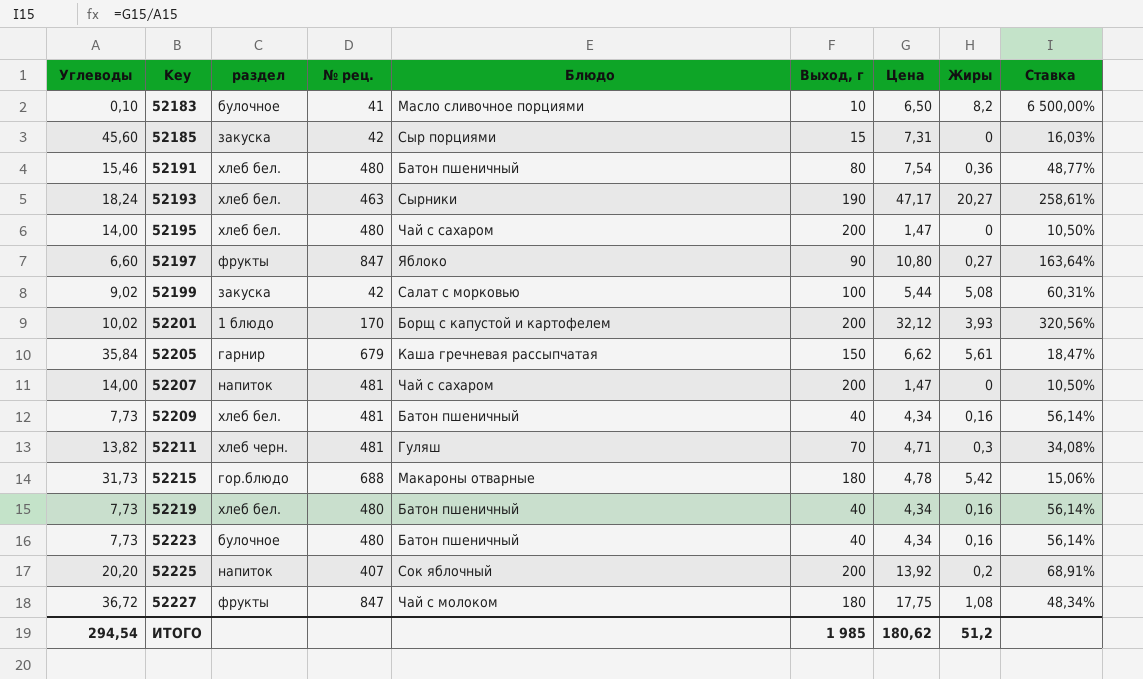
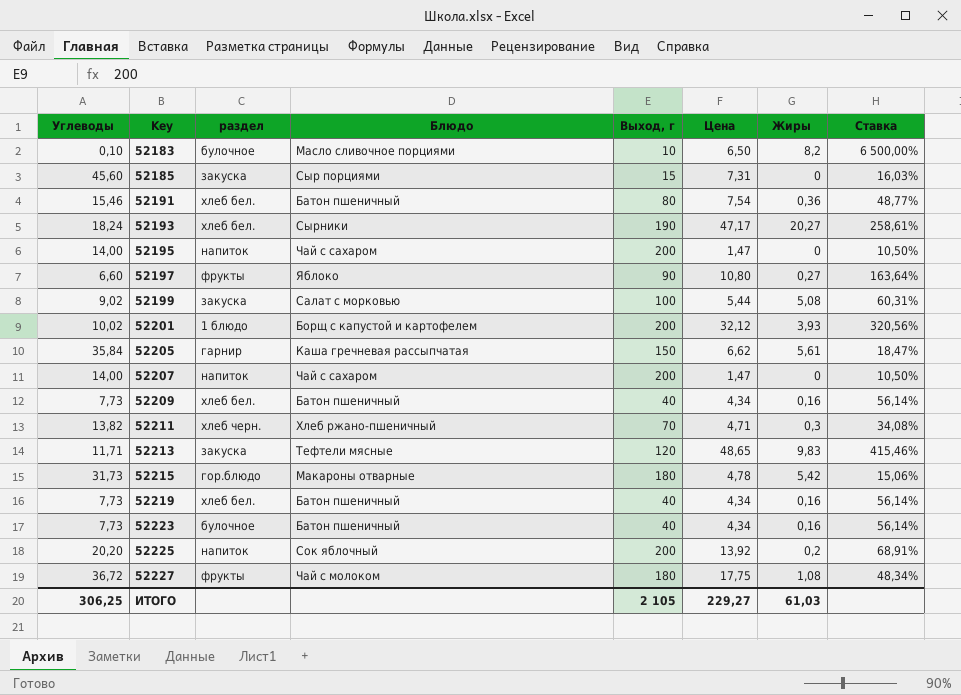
column № рец. | position: 4 -> none
52195 | раздел: хлеб бел. -> напиток
52211 | Блюдо: Гуляш -> Хлеб ржано-пшеничный
row 52213: none -> 11,71 | закуска | Тефтели мясные | 120 | 48,65 | 9,83 | 415,46%
ИТОГО | Углеводы: 294,54 -> 306,25
ИТОГО | Выход, г: 1 985 -> 2 105
ИТОГО | Цена: 180,62 -> 229,27
ИТОГО | Жиры: 51,2 -> 61,03

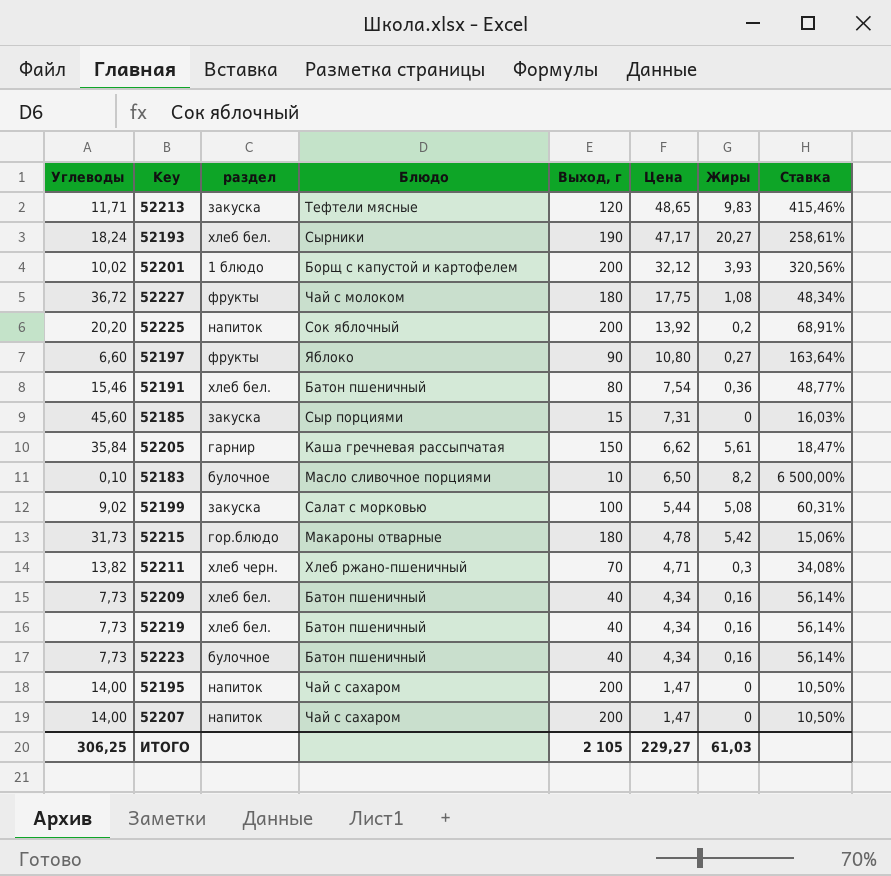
row order: Key ascending -> Цена descending

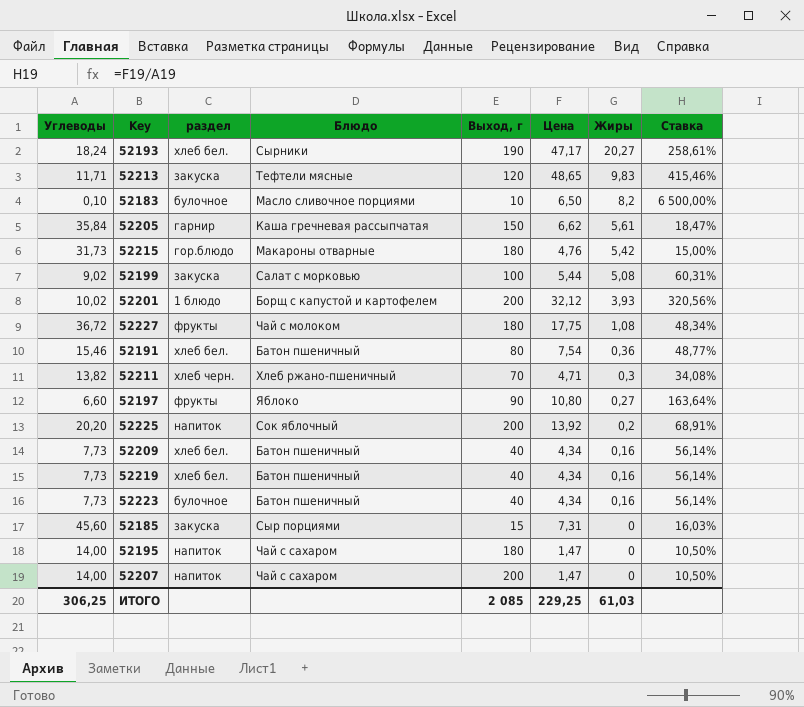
row order: Цена descending -> Жиры descending
52215 | Цена: 4,78 -> 4,76
52215 | Ставка: 15,06% -> 15,00%
52195 | Выход, г: 200 -> 180
ИТОГО | Выход, г: 2 105 -> 2 085
ИТОГО | Цена: 229,27 -> 229,25

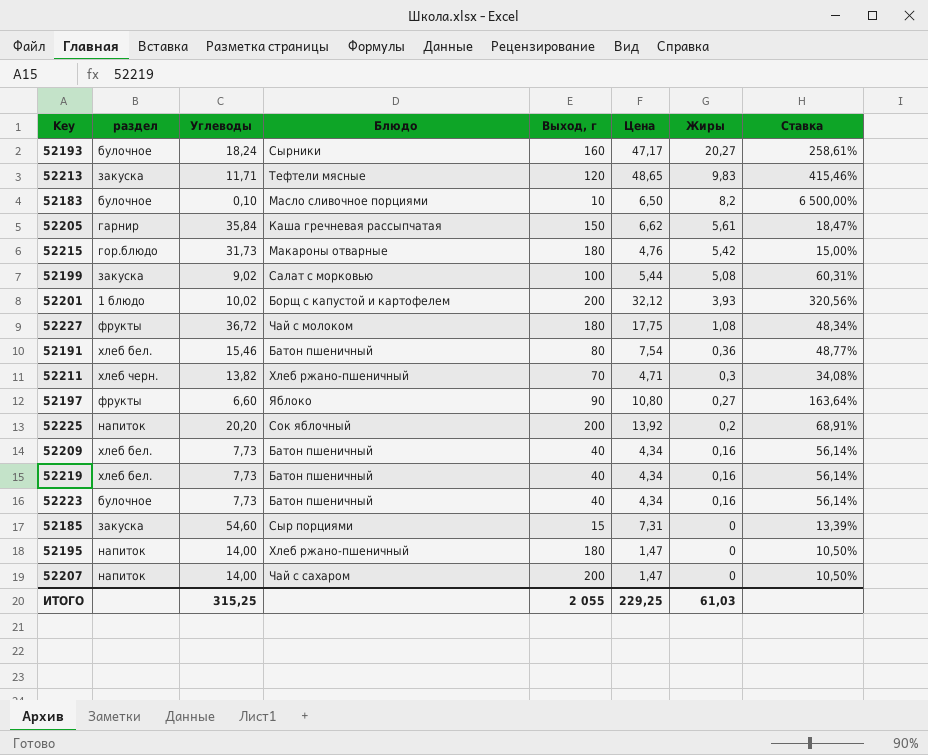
column Углеводы | position: 1 -> 3
52193 | раздел: хлеб бел. -> булочное
52193 | Выход, г: 190 -> 160
52185 | Углеводы: 45,60 -> 54,60
52185 | Ставка: 16,03% -> 13,39%
52195 | Блюдо: Чай с сахаром -> Хлеб ржано-пшеничный
ИТОГО | Углеводы: 306,25 -> 315,25
ИТОГО | Выход, г: 2 085 -> 2 055

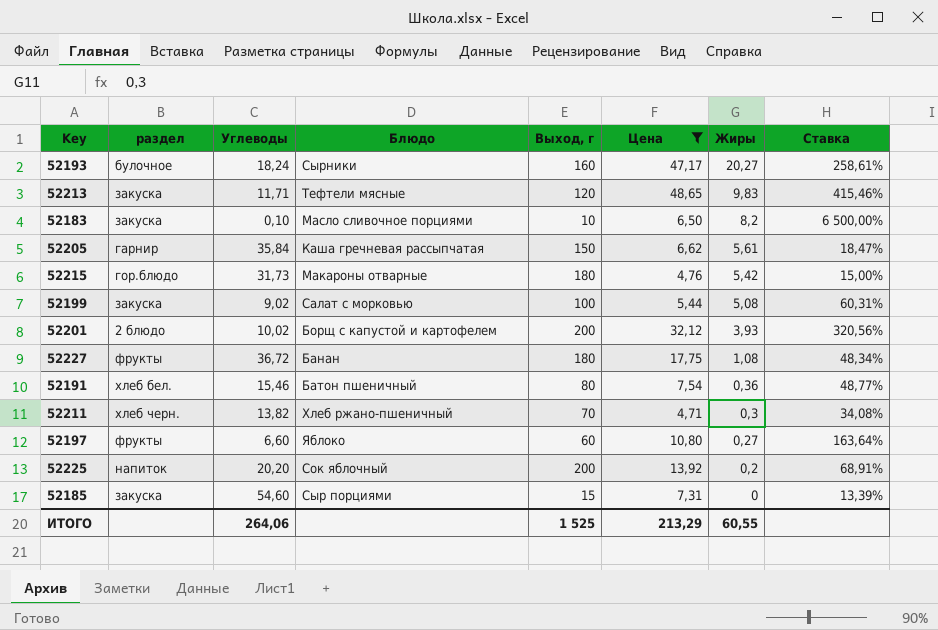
filter: none -> Цена >= 4,71
52183 | раздел: булочное -> закуска
52201 | раздел: 1 блюдо -> 2 блюдо
52227 | Блюдо: Чай с молоком -> Банан
52197 | Выход, г: 90 -> 60
ИТОГО | Углеводы: 315,25 -> 264,06
ИТОГО | Выход, г: 2 055 -> 1 525
ИТОГО | Цена: 229,25 -> 213,29
ИТОГО | Жиры: 61,03 -> 60,55

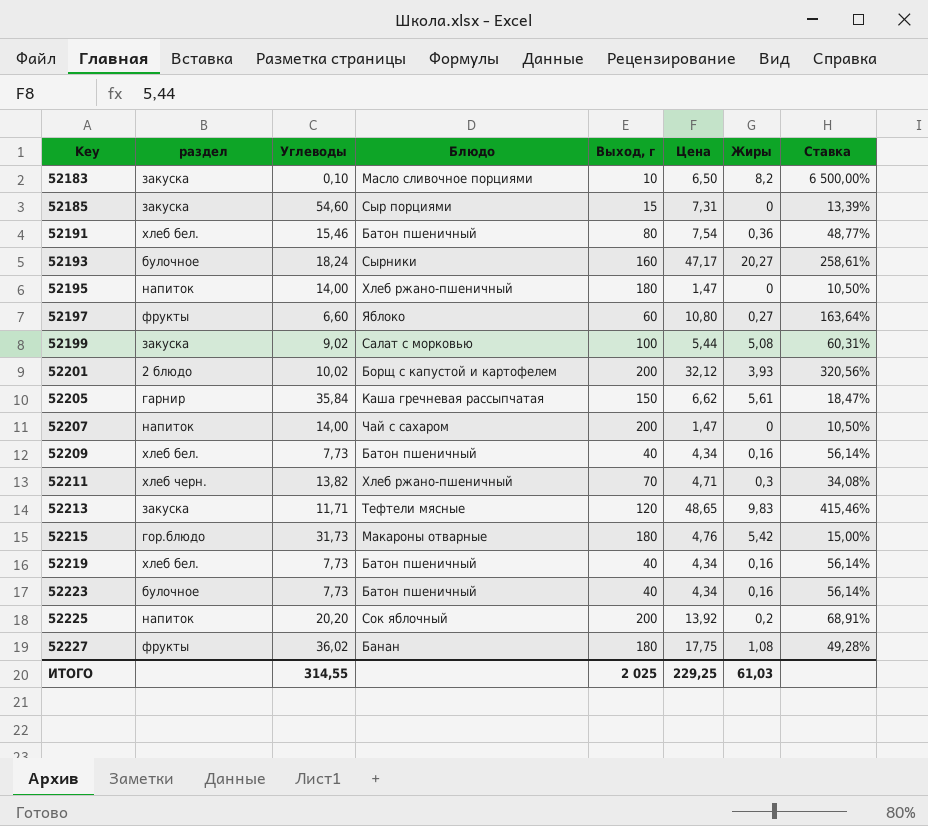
filter: Цена >= 4,71 -> none
row order: Жиры descending -> Key ascending
52227 | Углеводы: 36,72 -> 36,02
52227 | Ставка: 48,34% -> 49,28%
ИТОГО | Углеводы: 264,06 -> 314,55
ИТОГО | Выход, г: 1 525 -> 2 025
ИТОГО | Цена: 213,29 -> 229,25
ИТОГО | Жиры: 60,55 -> 61,03

